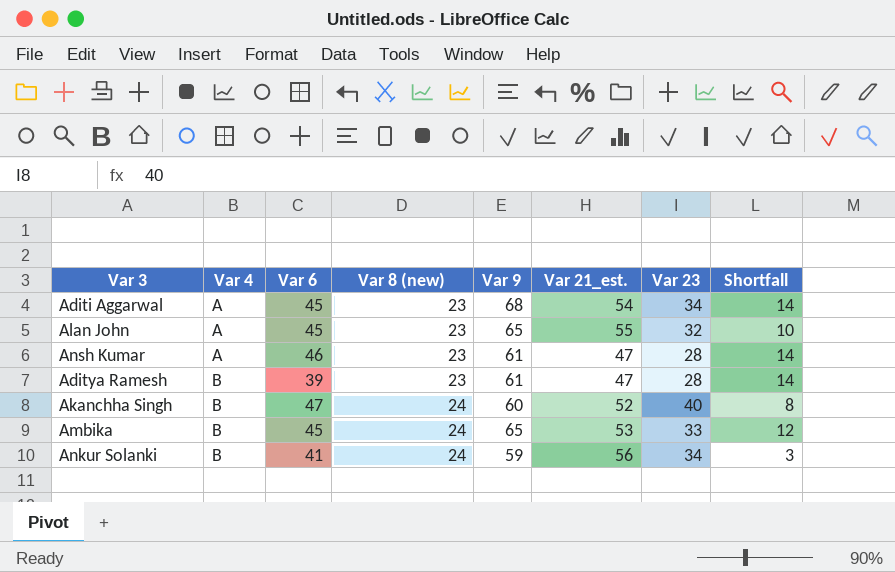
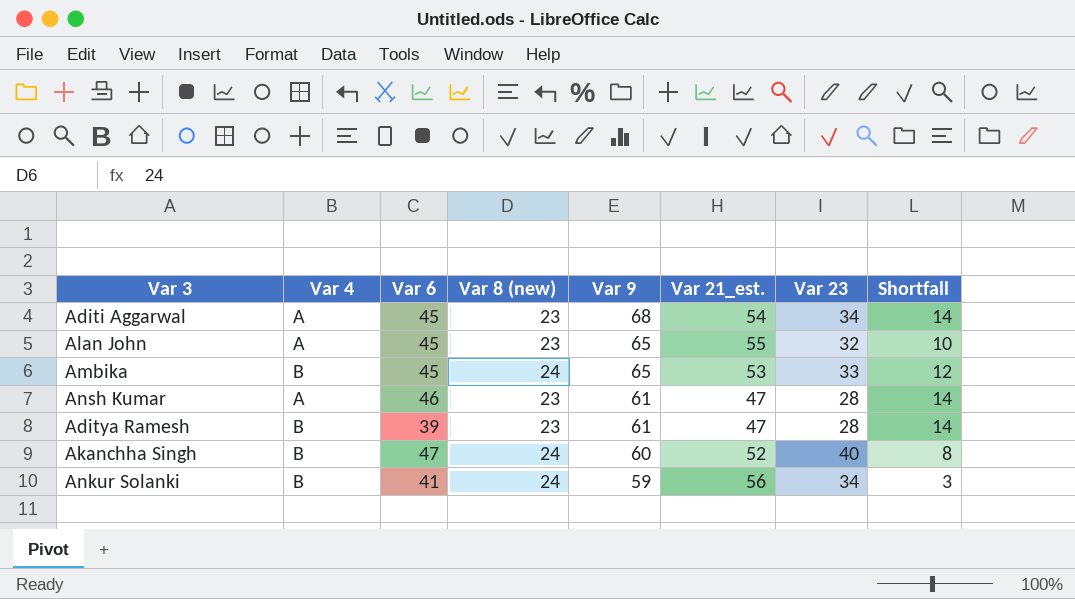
row order: Var 4 ascending -> Var 9 descending

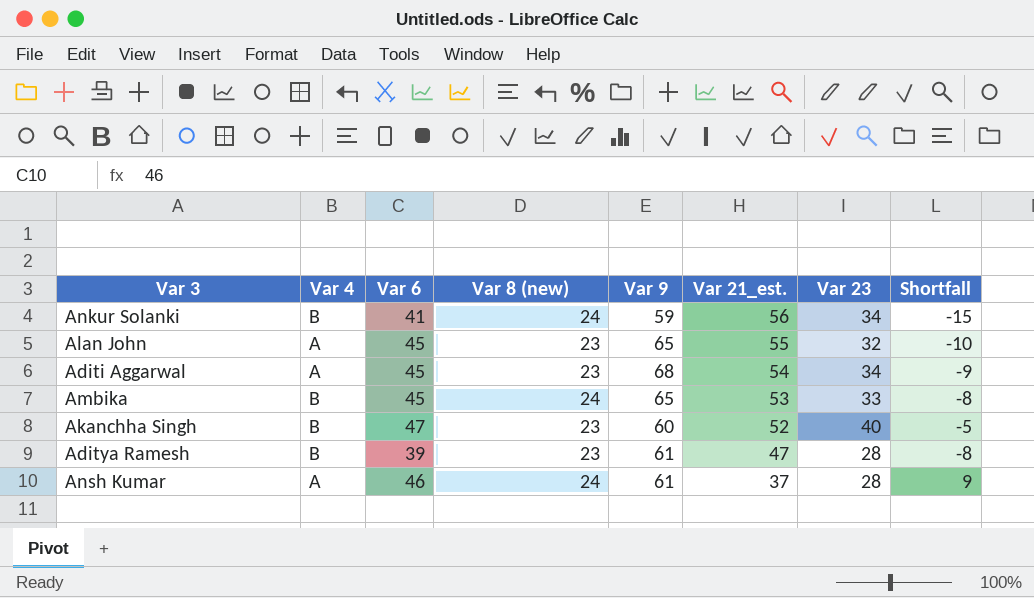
row order: Var 9 descending -> Var 21_est. descending
column Shortfall | formula: [Var 9] - [Var 21_est.] -> [Var 6] - [Var 21_est.]
Akanchha Singh | Var 8 (new): 24 -> 23
Ansh Kumar | Var 8 (new): 23 -> 24
Ansh Kumar | Var 21_est.: 47 -> 37

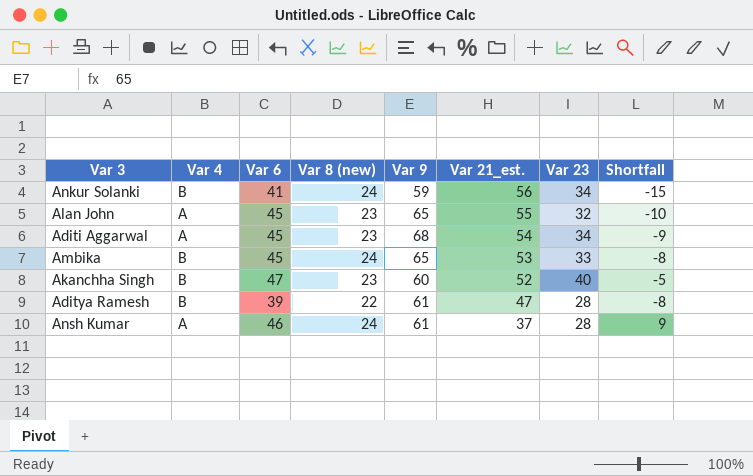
Aditya Ramesh | Var 8 (new): 23 -> 22

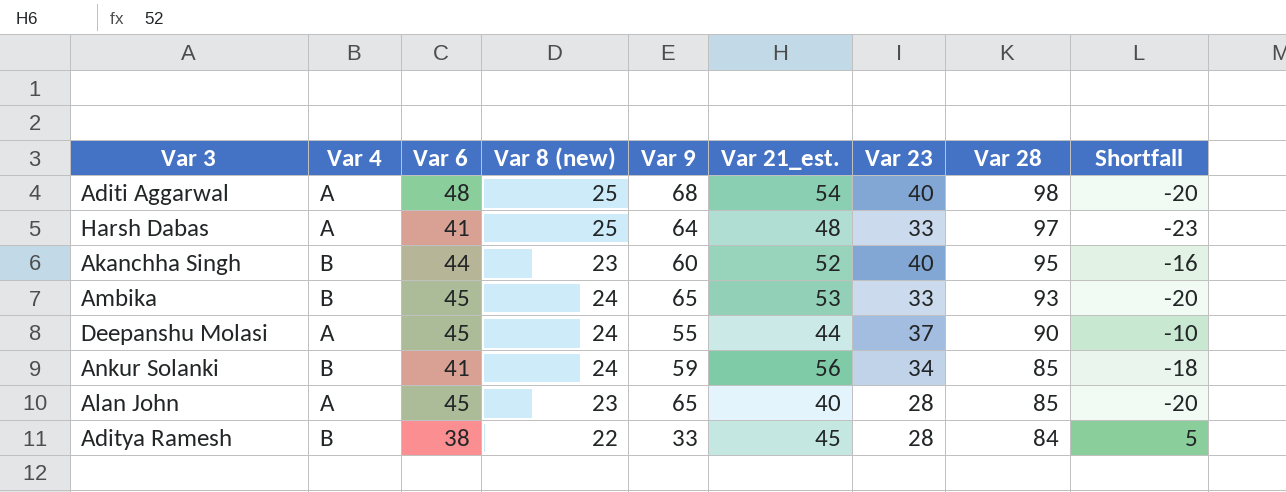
row order: Var 21_est. descending -> Var 28 descending
column Var 28 | position: none -> 8
column Shortfall | formula: [Var 6] - [Var 21_est.] -> [Var 6] - [Var 9]
row Ansh Kumar: A | 46 | 24 | 61 | 37 | 28 | 9 -> none
Aditi Aggarwal | Var 6: 45 -> 48
Aditi Aggarwal | Var 8 (new): 23 -> 25
Aditi Aggarwal | Var 23: 34 -> 40
row Harsh Dabas: none -> A | 41 | 25 | 64 | 48 | 33 | 97 | -23
Akanchha Singh | Var 6: 47 -> 44
row Deepanshu Molasi: none -> A | 45 | 24 | 55 | 44 | 37 | 90 | -10
Alan John | Var 21_est.: 55 -> 40
Alan John | Var 23: 32 -> 28
Aditya Ramesh | Var 6: 39 -> 38
Aditya Ramesh | Var 9: 61 -> 33
Aditya Ramesh | Var 21_est.: 47 -> 45

